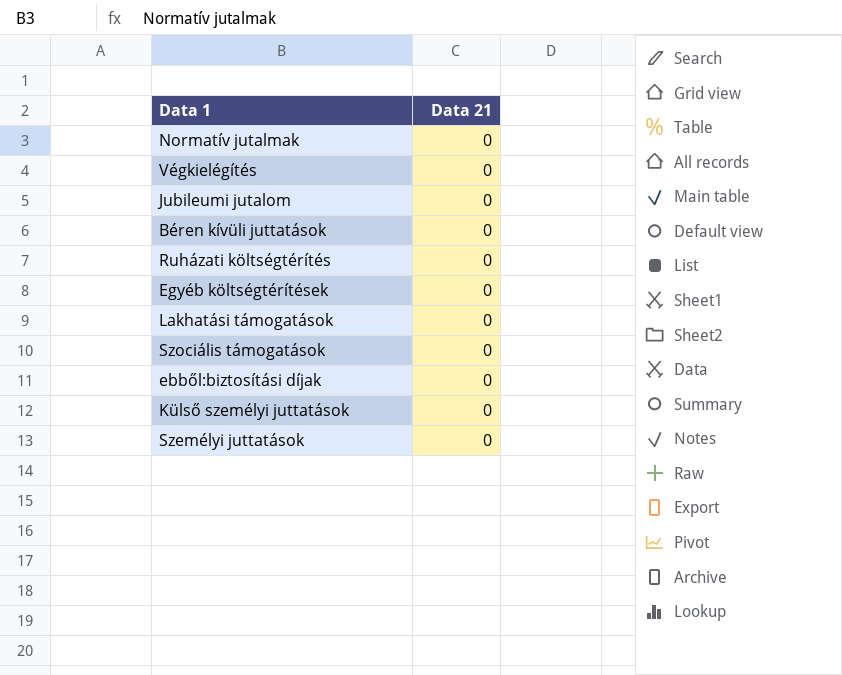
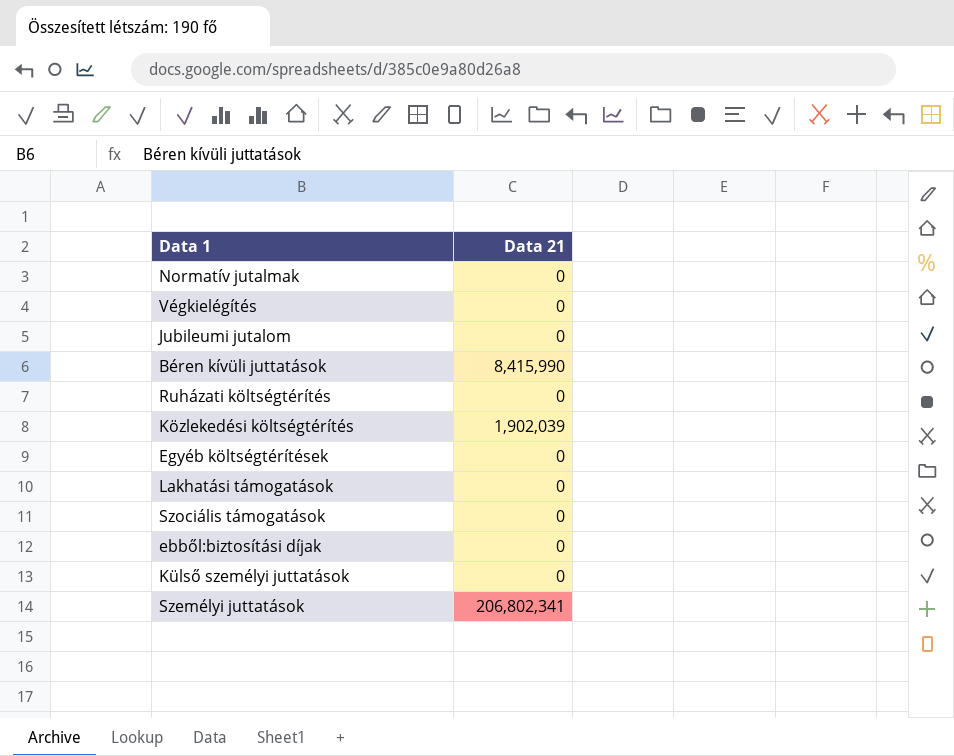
Béren kívüli juttatások | Data 21: 0 -> 8,415,990
row Közlekedési költségtérítés: none -> 1,902,039
Személyi juttatások | Data 21: 0 -> 206,802,341

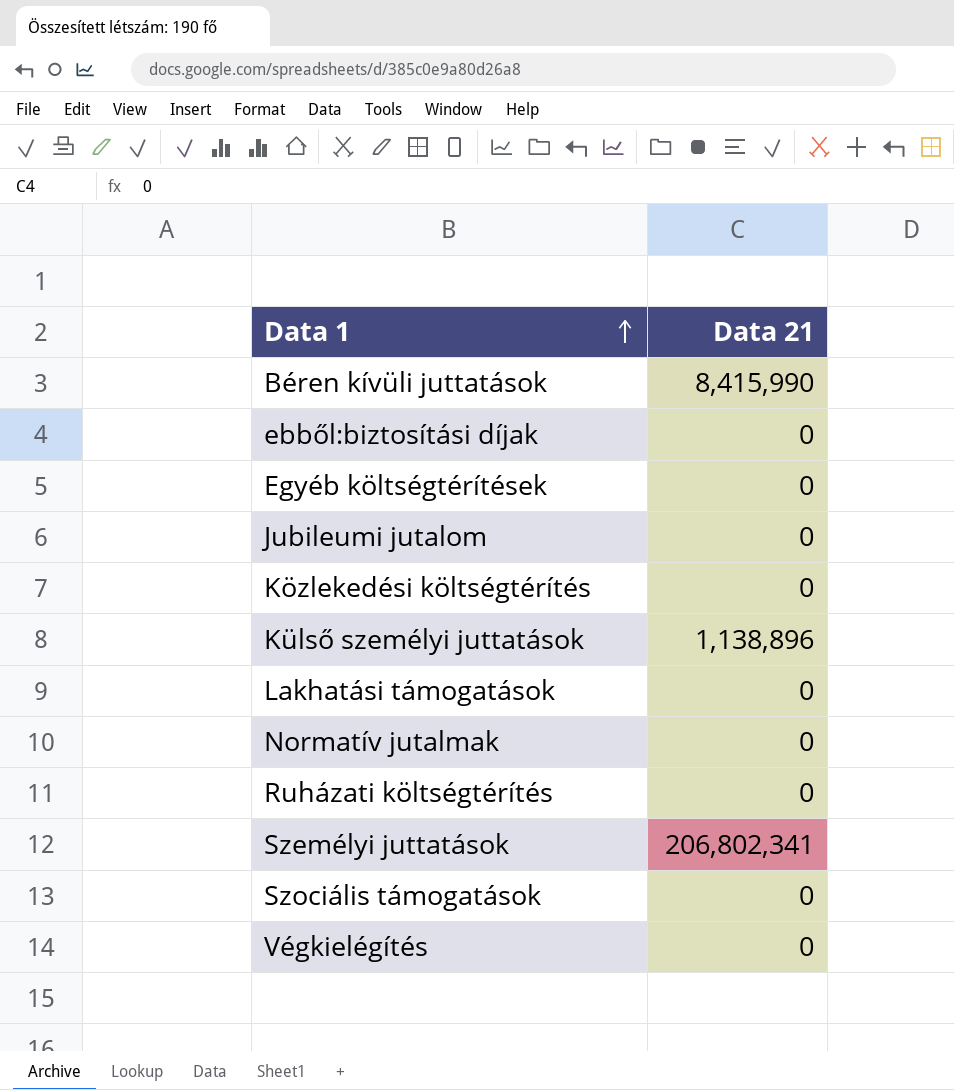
row order: none -> Data 1 ascending
Közlekedési költségtérítés | Data 21: 1,902,039 -> 0
Külső személyi juttatások | Data 21: 0 -> 1,138,896

